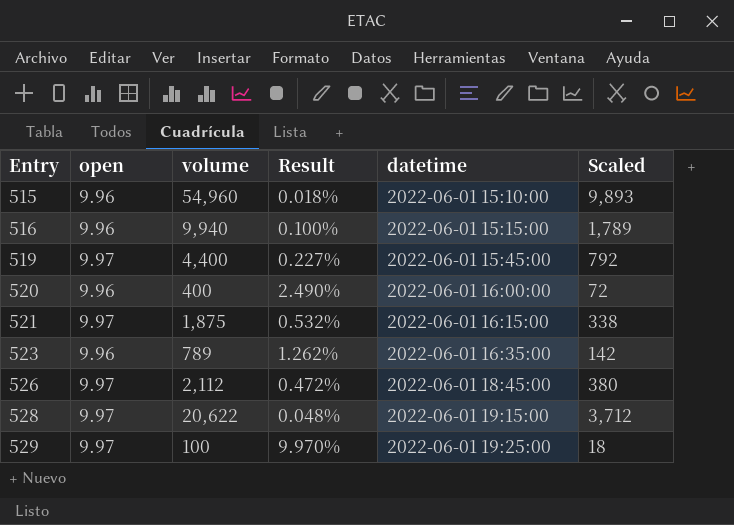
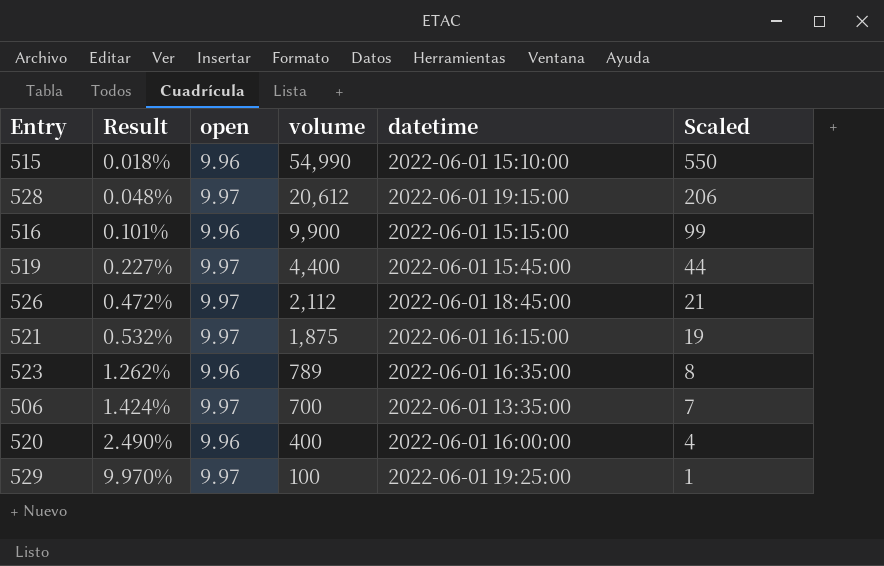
row order: Entry ascending -> Result ascending
column Result | position: 4 -> 2
column Scaled | formula: [volume] * 0.18 -> [volume] * 0.01
515 | volume: 54,960 -> 54,990
528 | volume: 20,622 -> 20,612
516 | Result: 0.100% -> 0.101%
516 | volume: 9,940 -> 9,900
row 506: none -> 1.424% | 9.97 | 700 | 2022-06-01 13:35:00 | 7

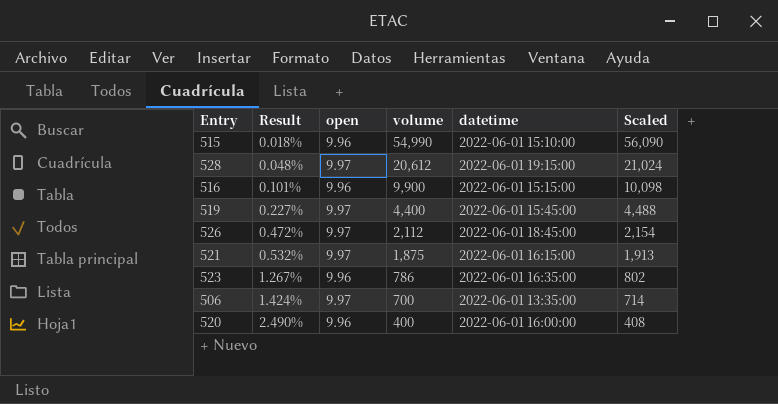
column Scaled | formula: [volume] * 0.01 -> [volume] * 1.02
row 529: 9.970% | 9.97 | 100 | 2022-06-01 19:25:00 | 1 -> none
523 | Result: 1.262% -> 1.267%
523 | volume: 789 -> 786

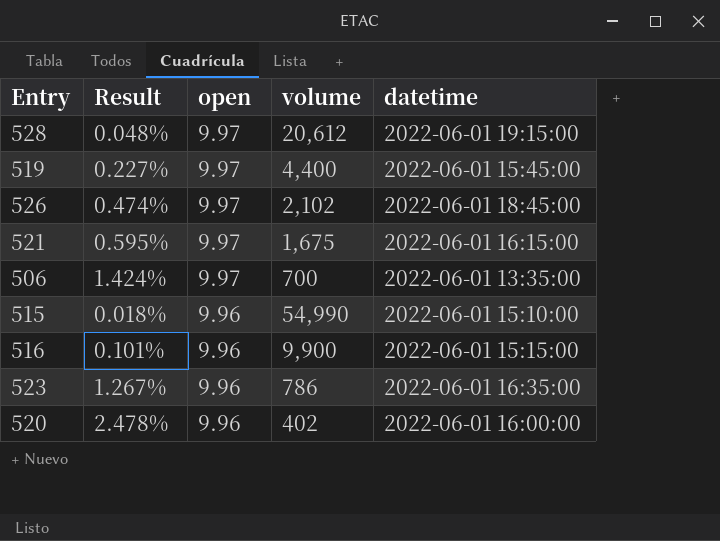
row order: Result ascending -> open descending
column Scaled | formula: [volume] * 1.02 -> none
526 | Result: 0.472% -> 0.474%
526 | volume: 2,112 -> 2,102
521 | Result: 0.532% -> 0.595%
521 | volume: 1,875 -> 1,675
520 | Result: 2.490% -> 2.478%
520 | volume: 400 -> 402

